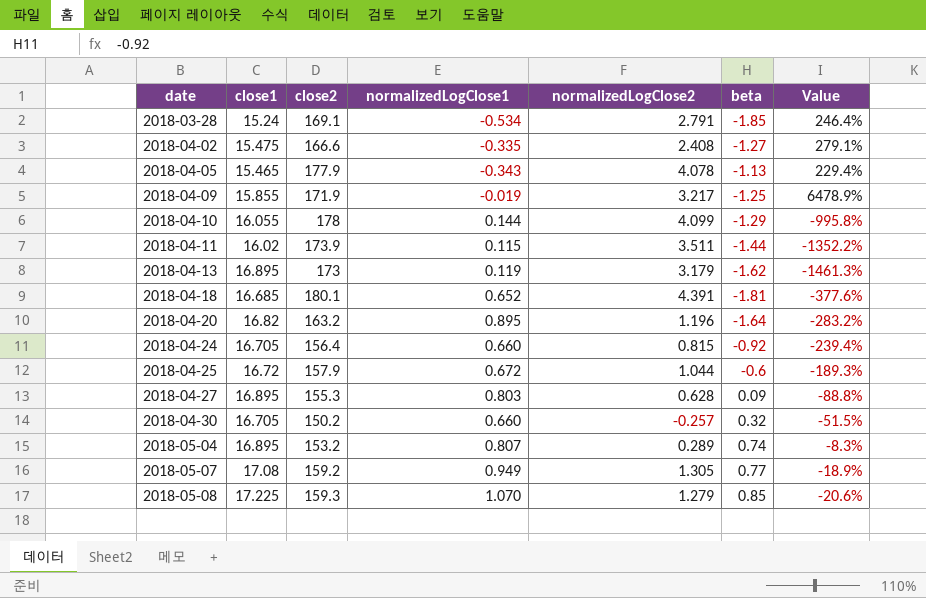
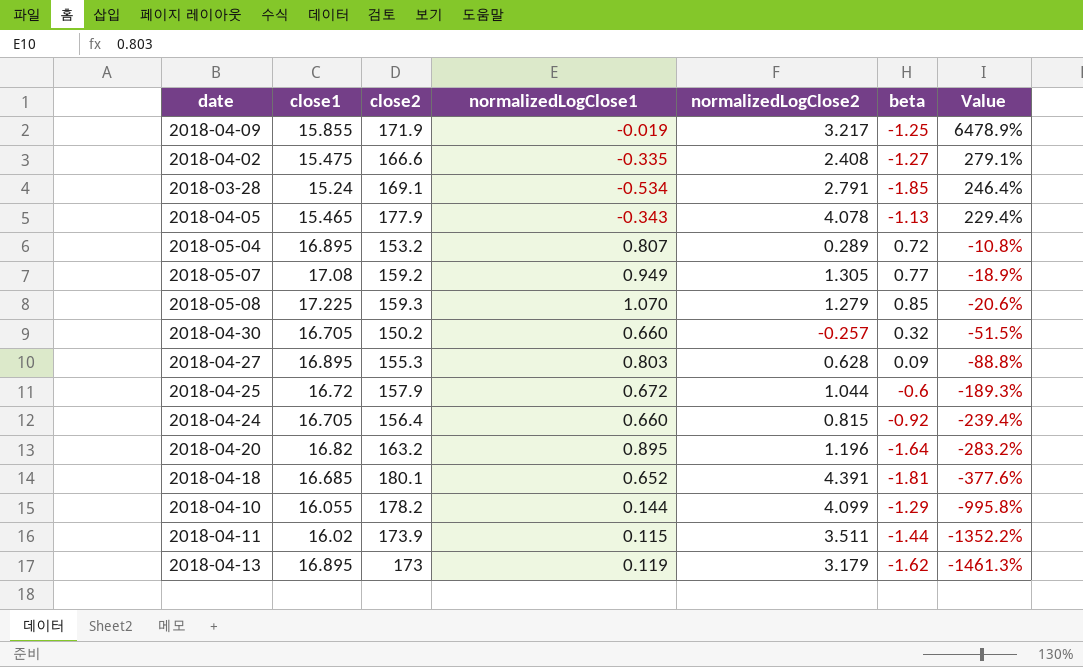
row order: date ascending -> Value descending
2018-05-04 | beta: 0.74 -> 0.72
2018-05-04 | Value: -8.3% -> -10.8%
2018-04-10 | close2: 178 -> 178.2

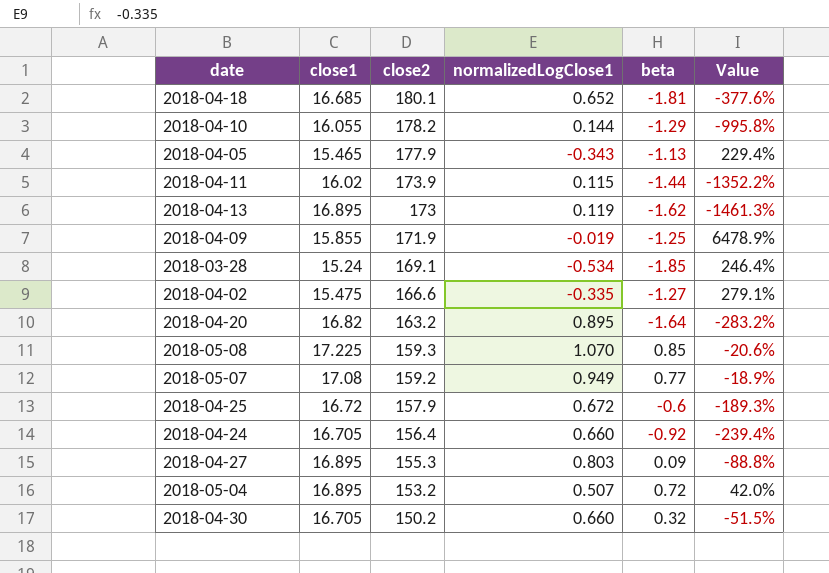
row order: Value descending -> close2 descending
column normalizedLogClose2 | position: 5 -> none
2018-05-04 | normalizedLogClose1: 0.807 -> 0.507
2018-05-04 | Value: -10.8% -> 42.0%

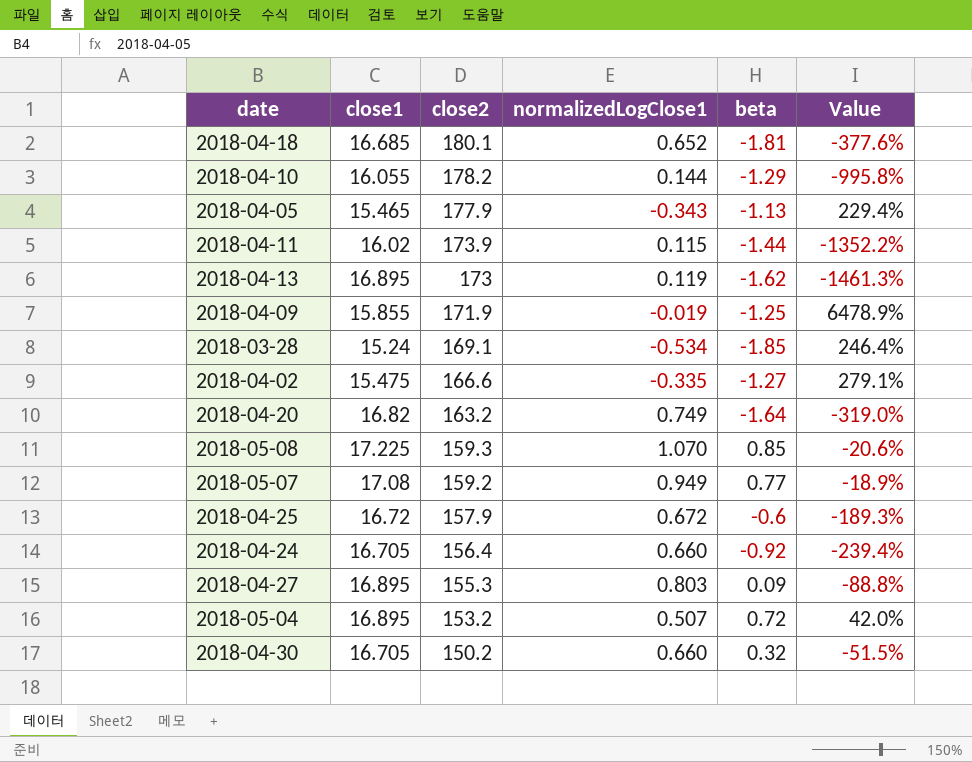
2018-04-20 | normalizedLogClose1: 0.895 -> 0.749
2018-04-20 | Value: -283.2% -> -319.0%

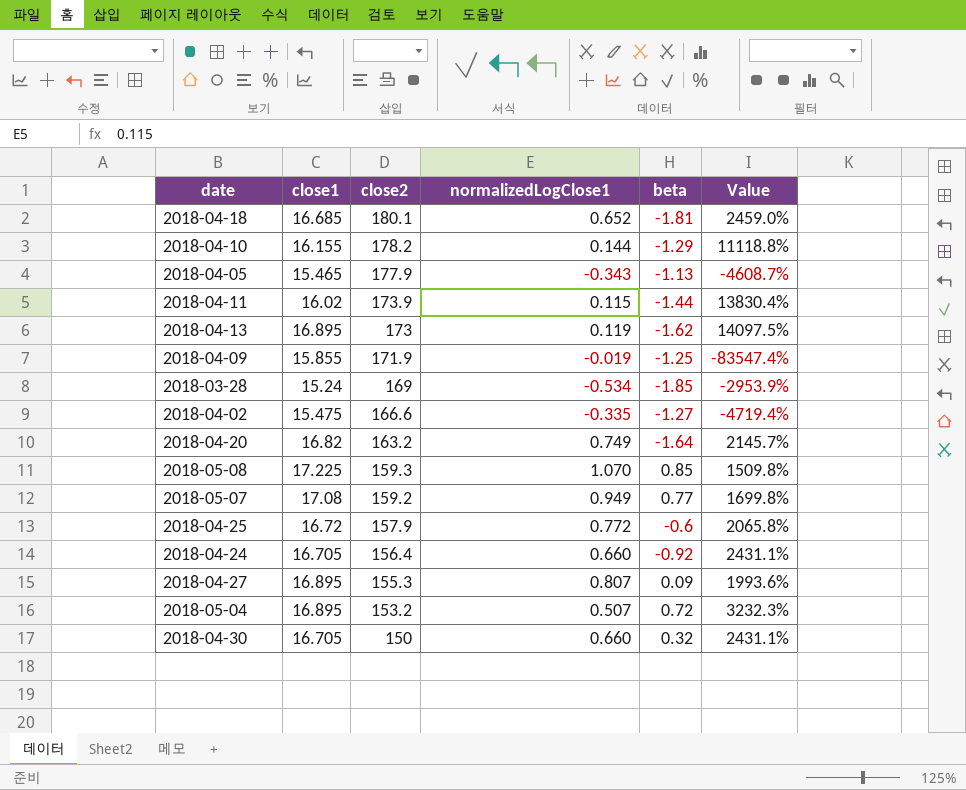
column Value | formula: ([beta] - [normalizedLogClose1]) / [normalizedLogClose1] -> ([close1] - [normalizedLogClose1]) / [normalizedLogClose1]
2018-04-10 | close1: 16.055 -> 16.155
2018-03-28 | close2: 169.1 -> 169
2018-04-25 | normalizedLogClose1: 0.672 -> 0.772
2018-04-27 | normalizedLogClose1: 0.803 -> 0.807
2018-04-30 | close2: 150.2 -> 150

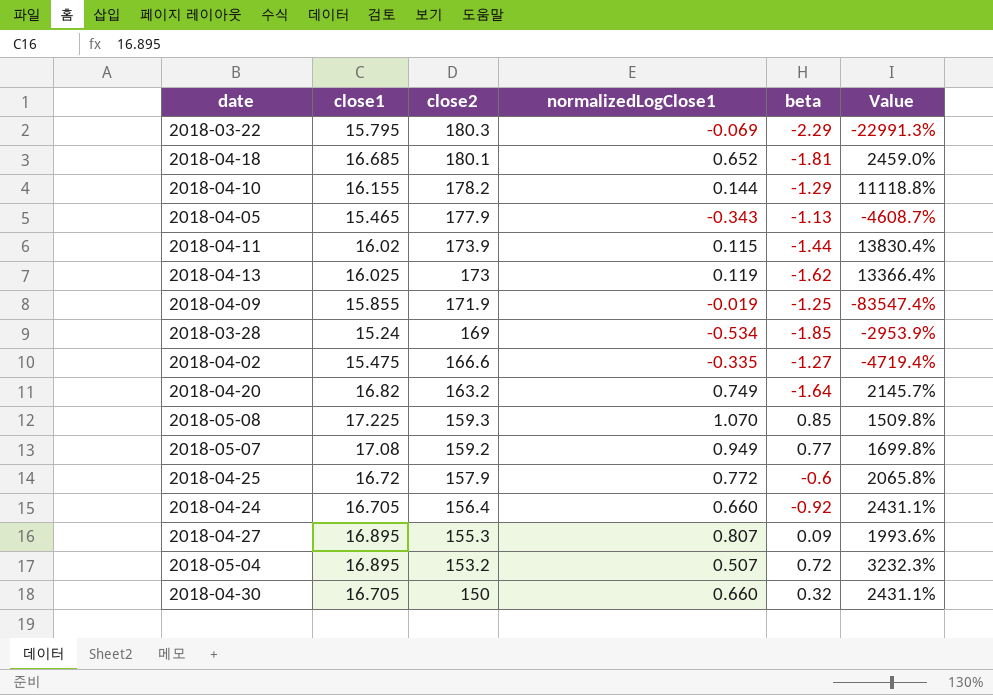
row 2018-03-22: none -> 15.795 | 180.3 | -0.069 | -2.29 | -22991.3%
2018-04-13 | close1: 16.895 -> 16.025
2018-04-13 | Value: 14097.5% -> 13366.4%

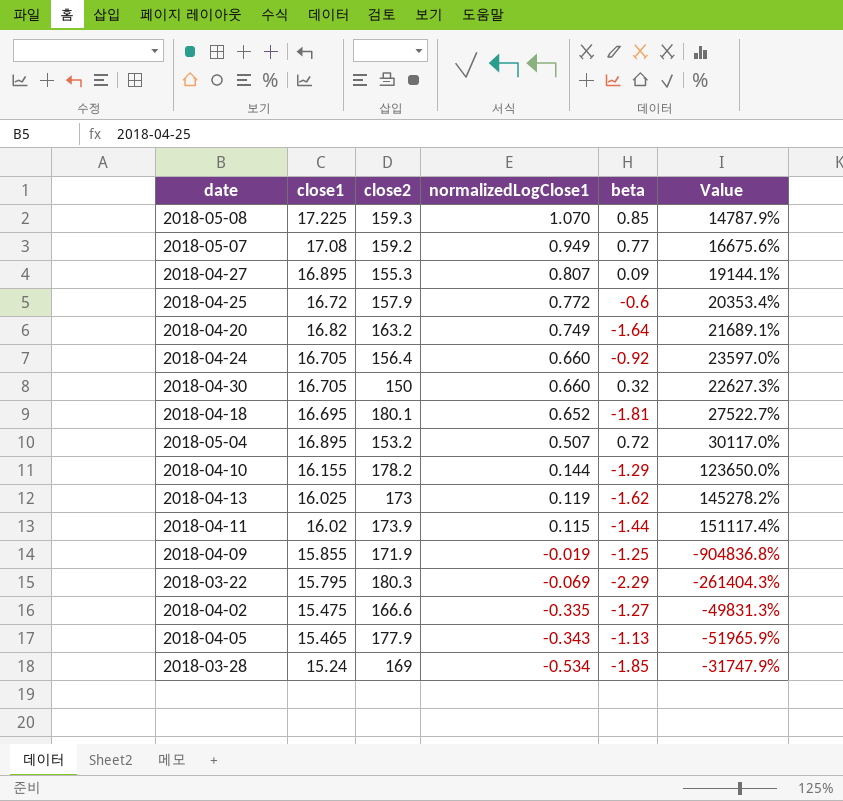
row order: close2 descending -> normalizedLogClose1 descending
column Value | formula: ([close1] - [normalizedLogClose1]) / [normalizedLogClose1] -> ([close2] - [normalizedLogClose1]) / [normalizedLogClose1]
2018-04-18 | close1: 16.685 -> 16.695

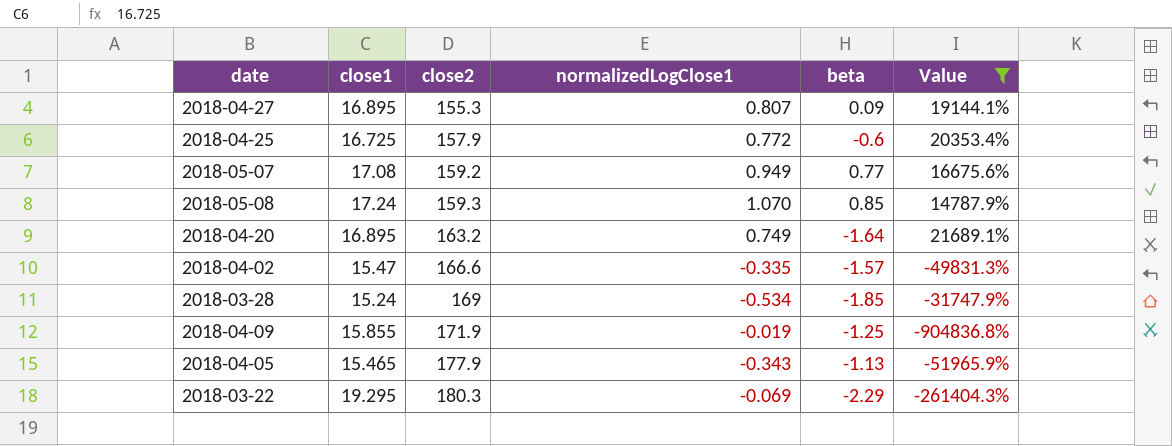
filter: none -> Value <= 21689.1%
row order: normalizedLogClose1 descending -> close2 ascending
2018-04-25 | close1: 16.72 -> 16.725
2018-05-08 | close1: 17.225 -> 17.24
2018-04-20 | close1: 16.82 -> 16.895
2018-04-02 | close1: 15.475 -> 15.47
2018-04-02 | beta: -1.27 -> -1.57
2018-03-22 | close1: 15.795 -> 19.295

